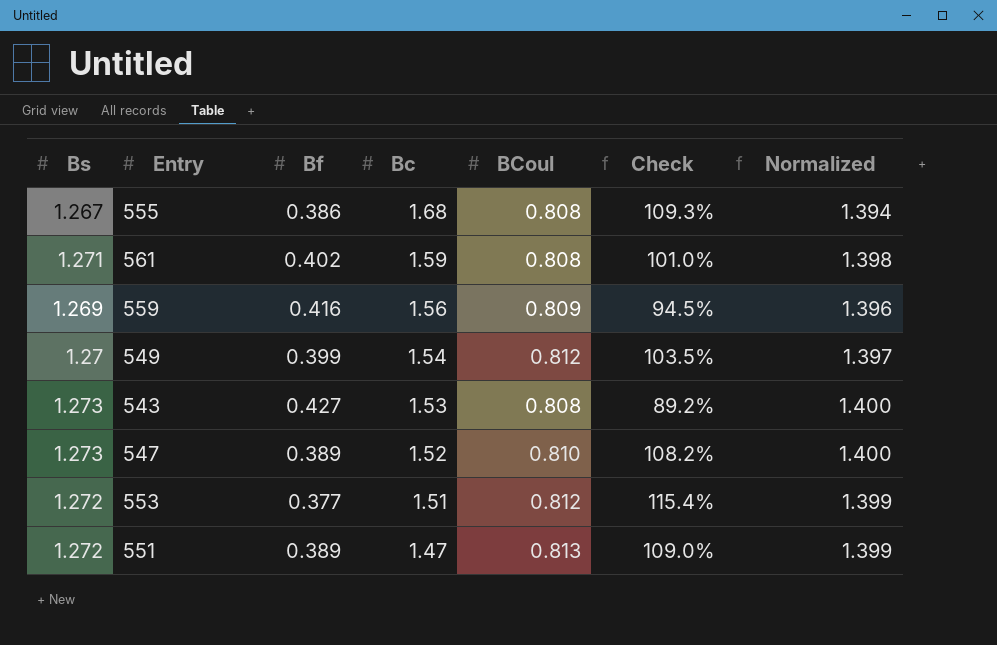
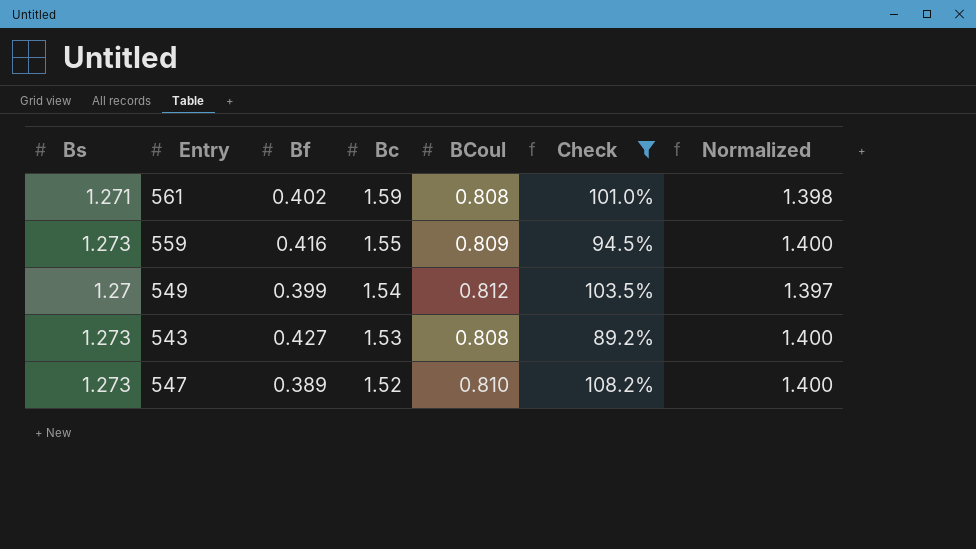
filter: none -> Check <= 108.2%
559 | Bs: 1.269 -> 1.273
559 | Bc: 1.56 -> 1.55
559 | Normalized: 1.396 -> 1.400

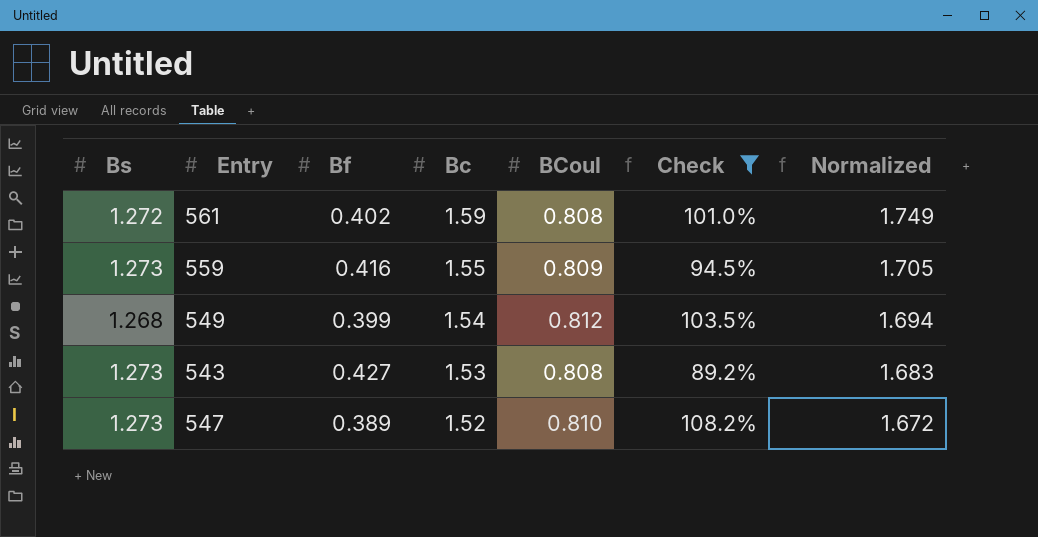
column Normalized | formula: [Bs] * 1.1 -> [Bc] * 1.1
561 | Bs: 1.271 -> 1.272
549 | Bs: 1.27 -> 1.268

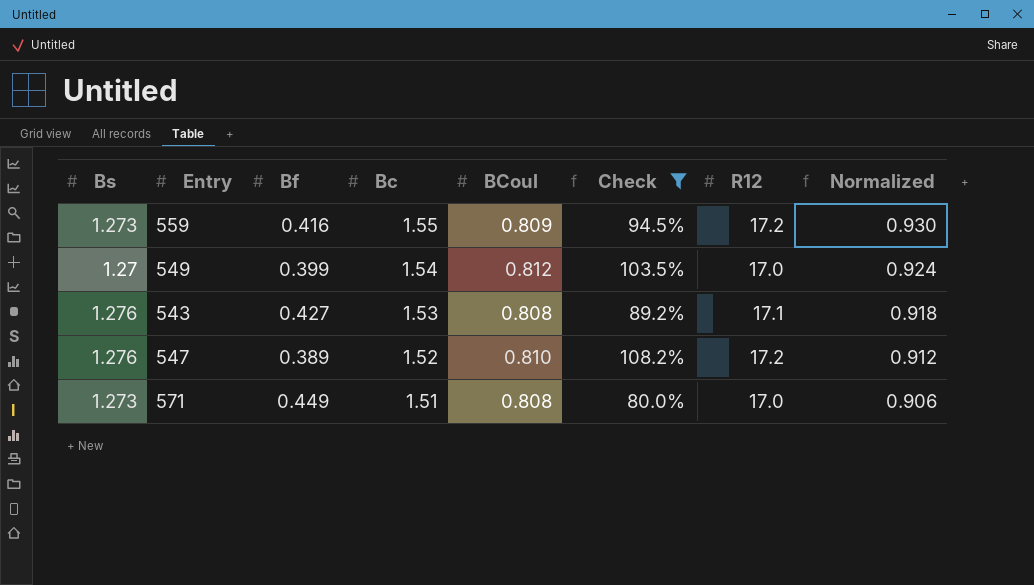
column R12 | position: none -> 7
column Normalized | formula: [Bc] * 1.1 -> [Bc] * 0.6
row 561: 1.272 | 0.402 | 1.59 | 0.808 | 101.0% | 1.749 -> none
549 | Bs: 1.268 -> 1.27
543 | Bs: 1.273 -> 1.276
547 | Bs: 1.273 -> 1.276
row 571: none -> 1.273 | 0.449 | 1.51 | 0.808 | 80.0% | 17.0 | 0.906

